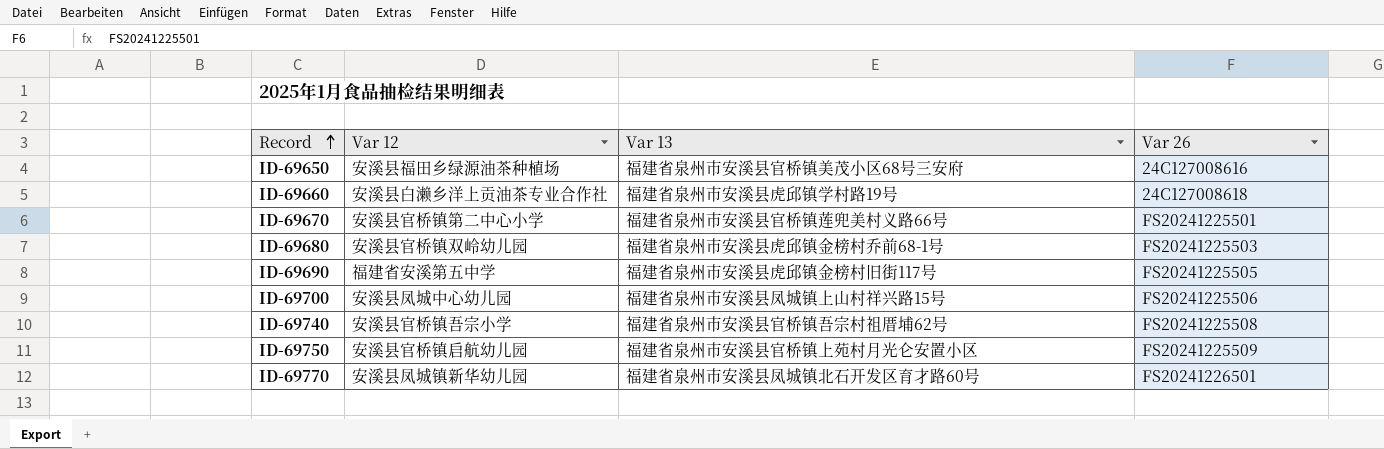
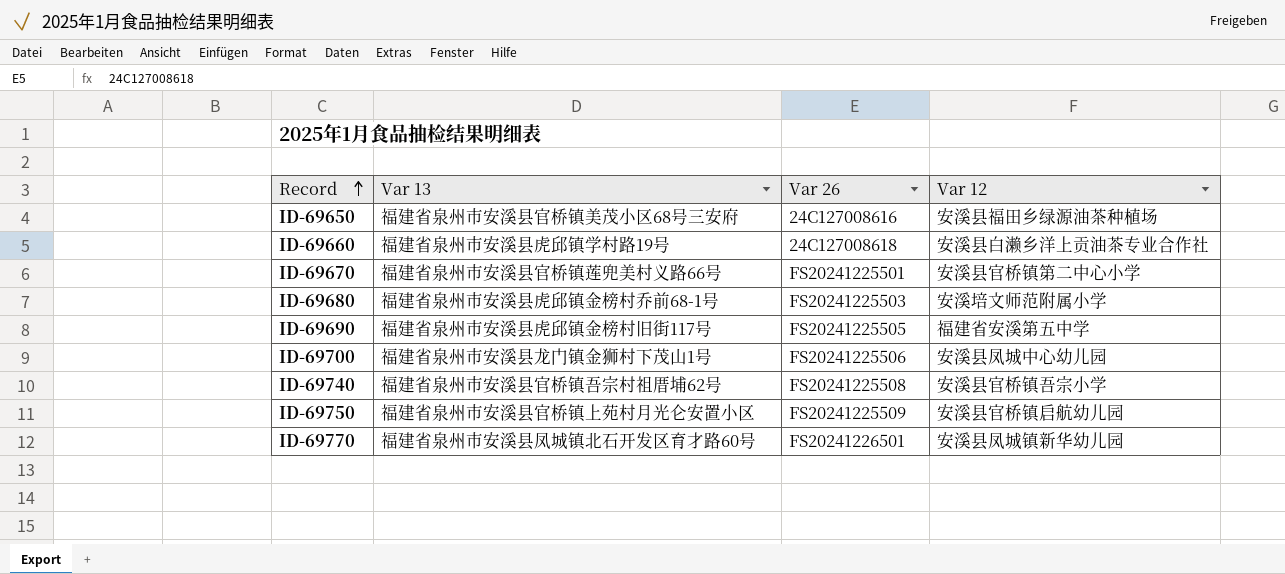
column Var 12 | position: 2 -> 4
ID-69680 | Var 12: 安溪县官桥镇双岭幼儿园 -> 安溪培文师范附属小学
ID-69700 | Var 13: 福建省泉州市安溪县凤城镇上山村祥兴路15号 -> 福建省泉州市安溪县龙门镇金狮村下茂山1号

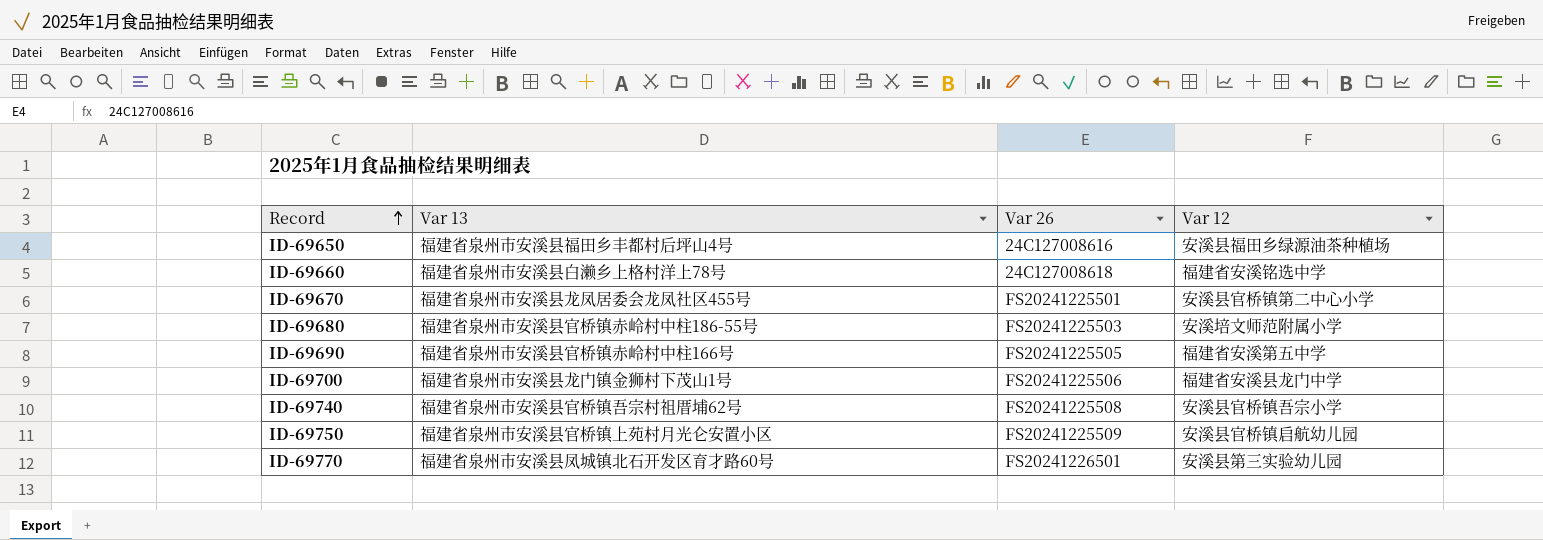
ID-69650 | Var 13: 福建省泉州市安溪县官桥镇美茂小区68号三安府 -> 福建省泉州市安溪县福田乡丰都村后坪山4号
ID-69660 | Var 13: 福建省泉州市安溪县虎邱镇学村路19号 -> 福建省泉州市安溪县白濑乡上格村洋上78号
ID-69660 | Var 12: 安溪县白濑乡洋上贡油茶专业合作社 -> 福建省安溪铭选中学
ID-69670 | Var 13: 福建省泉州市安溪县官桥镇莲兜美村义路66号 -> 福建省泉州市安溪县龙凤居委会龙凤社区455号
ID-69680 | Var 13: 福建省泉州市安溪县虎邱镇金榜村乔前68-1号 -> 福建省泉州市安溪县官桥镇赤岭村中柱186-55号
ID-69690 | Var 13: 福建省泉州市安溪县虎邱镇金榜村旧街117号 -> 福建省泉州市安溪县官桥镇赤岭村中柱166号
ID-69700 | Var 12: 安溪县凤城中心幼儿园 -> 福建省安溪县龙门中学
ID-69770 | Var 12: 安溪县凤城镇新华幼儿园 -> 安溪县第三实验幼儿园

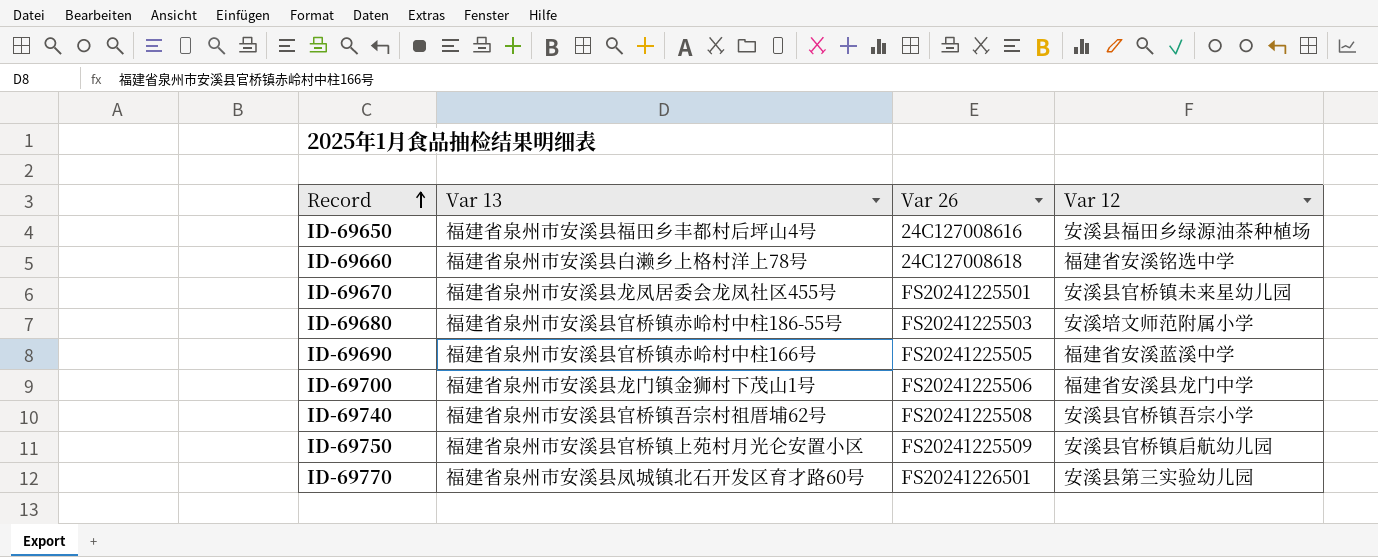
ID-69670 | Var 12: 安溪县官桥镇第二中心小学 -> 安溪县官桥镇未来星幼儿园
ID-69690 | Var 12: 福建省安溪第五中学 -> 福建省安溪蓝溪中学

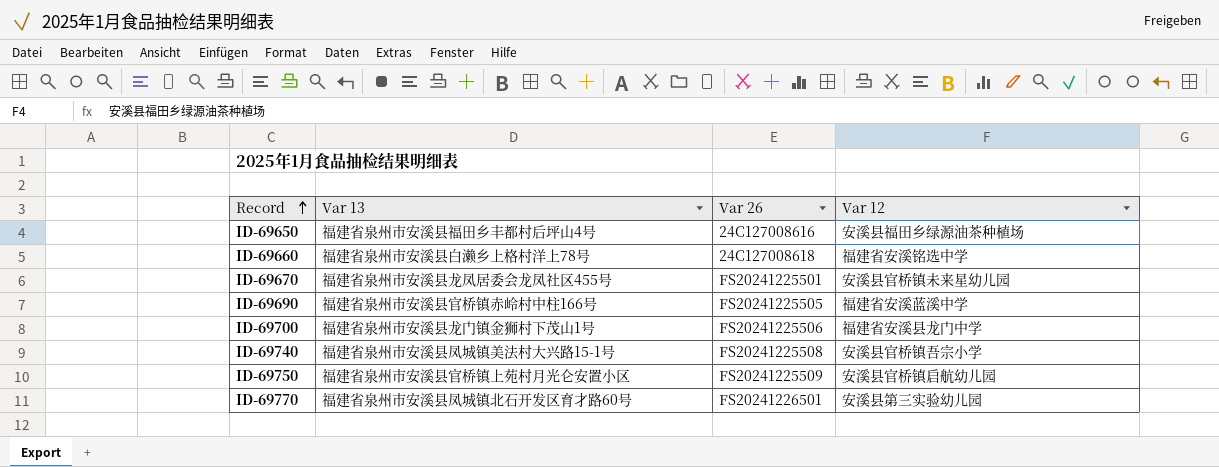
row ID-69680: 福建省泉州市安溪县官桥镇赤岭村中柱186-55号 | FS20241225503 | 安溪培文师范附属小学 -> none
ID-69740 | Var 13: 福建省泉州市安溪县官桥镇吾宗村祖厝埔62号 -> 福建省泉州市安溪县凤城镇美法村大兴路15-1号

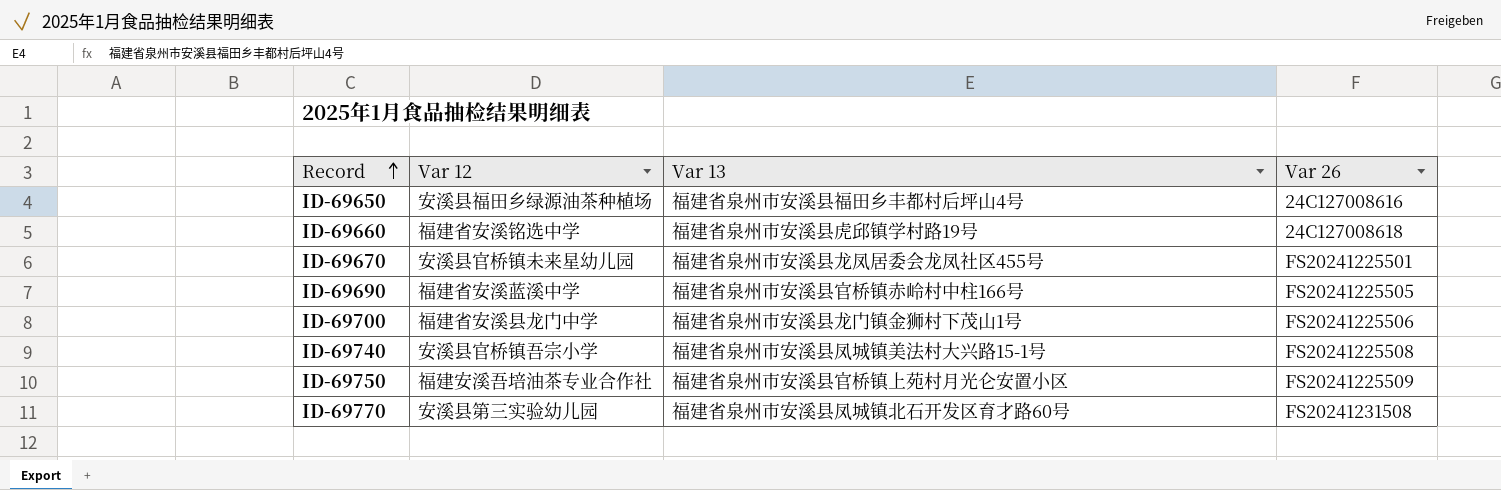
column Var 12 | position: 4 -> 2
ID-69660 | Var 13: 福建省泉州市安溪县白濑乡上格村洋上78号 -> 福建省泉州市安溪县虎邱镇学村路19号
ID-69750 | Var 12: 安溪县官桥镇启航幼儿园 -> 福建安溪吾培油茶专业合作社
ID-69770 | Var 26: FS20241226501 -> FS20241231508

